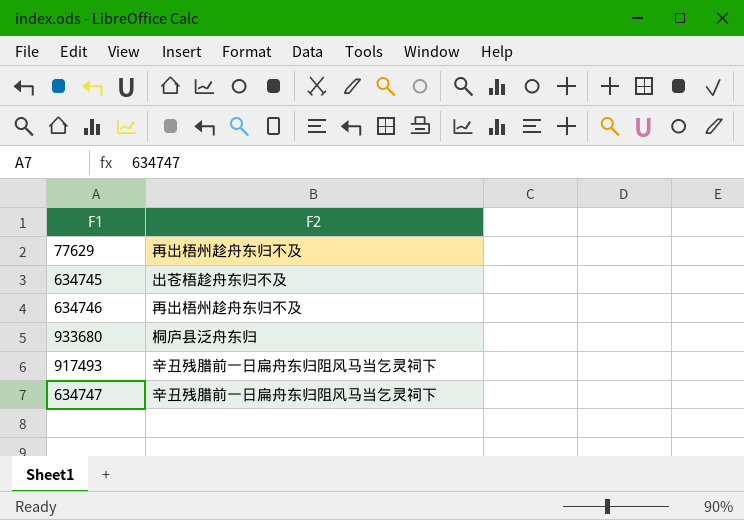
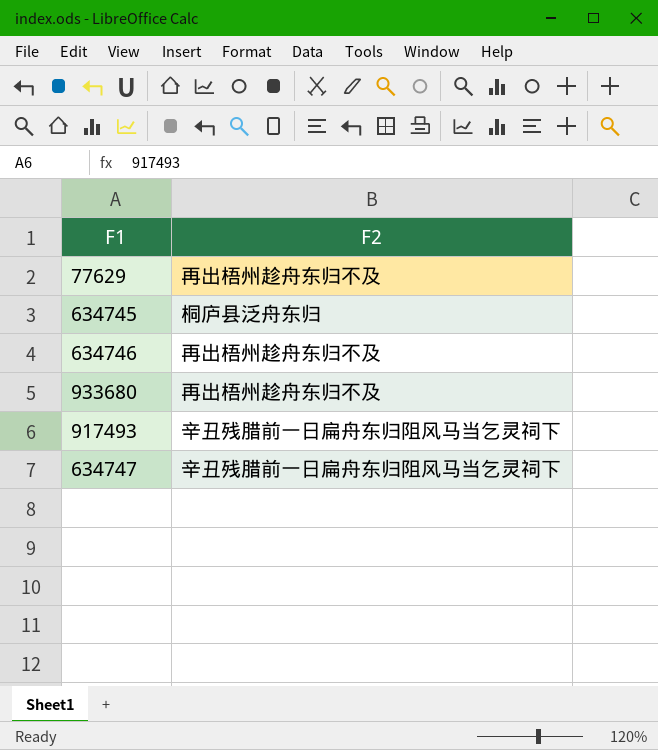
634745 | F2: 出苍梧趁舟东归不及 -> 桐庐县泛舟东归
933680 | F2: 桐庐县泛舟东归 -> 再出梧州趁舟东归不及

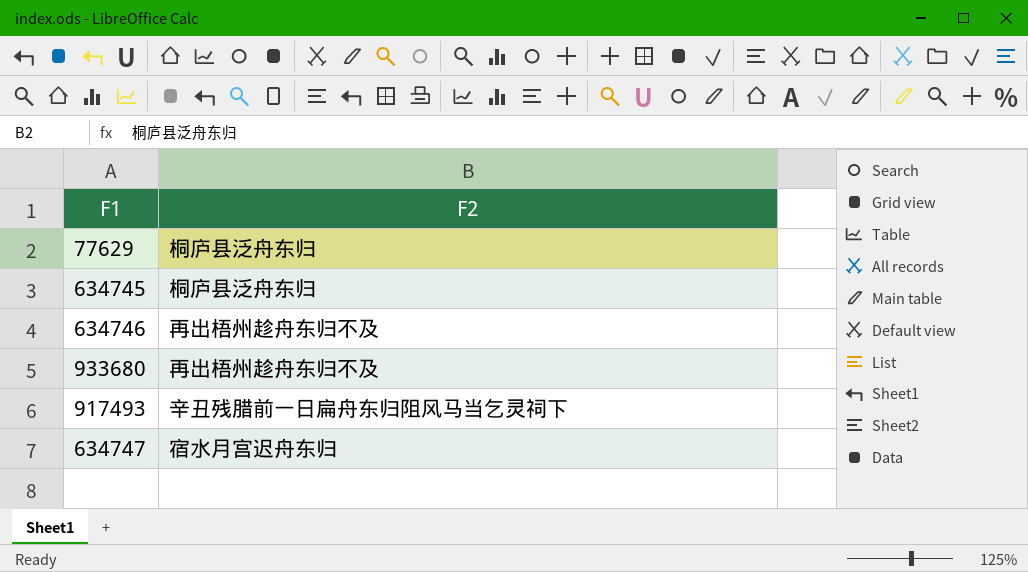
77629 | F2: 再出梧州趁舟东归不及 -> 桐庐县泛舟东归
634747 | F2: 辛丑残腊前一日扁舟东归阻风马当乞灵祠下 -> 宿水月宫迟舟东归

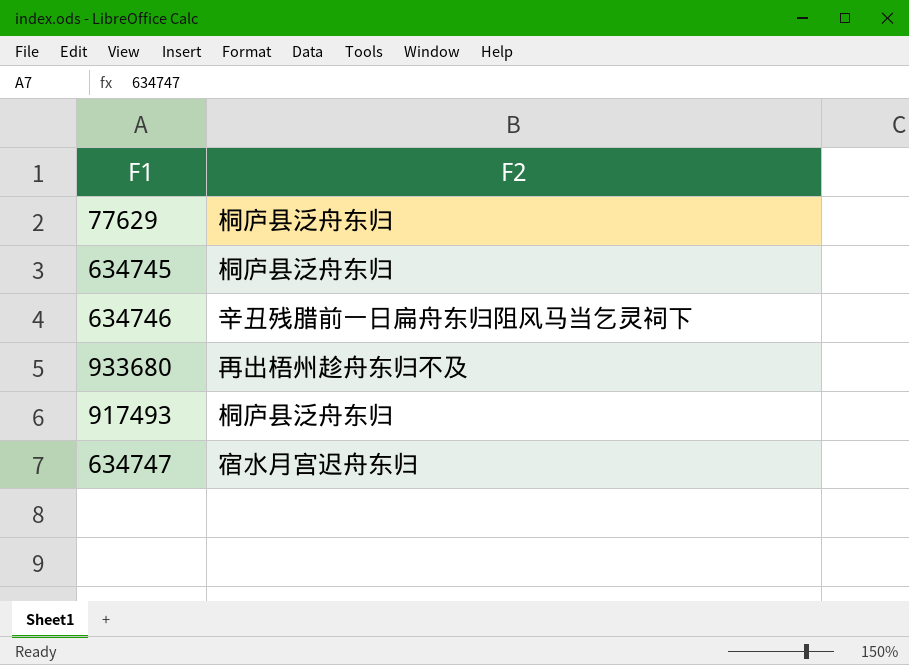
634746 | F2: 再出梧州趁舟东归不及 -> 辛丑残腊前一日扁舟东归阻风马当乞灵祠下
917493 | F2: 辛丑残腊前一日扁舟东归阻风马当乞灵祠下 -> 桐庐县泛舟东归

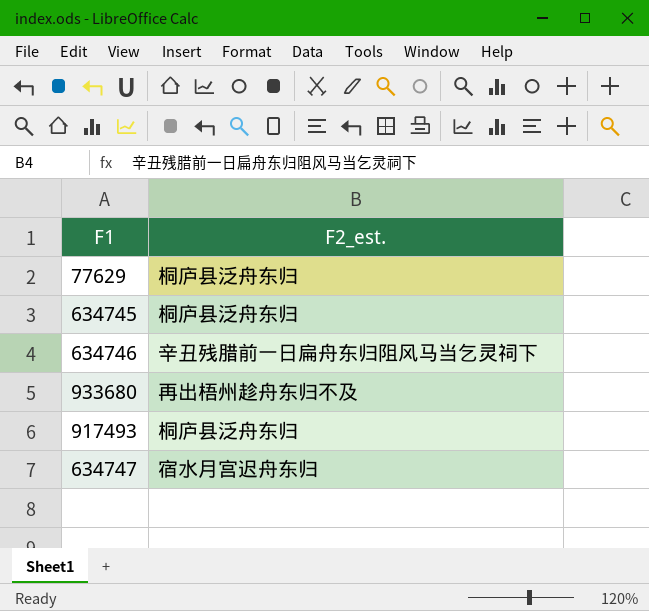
column name: F2 -> F2_est.

